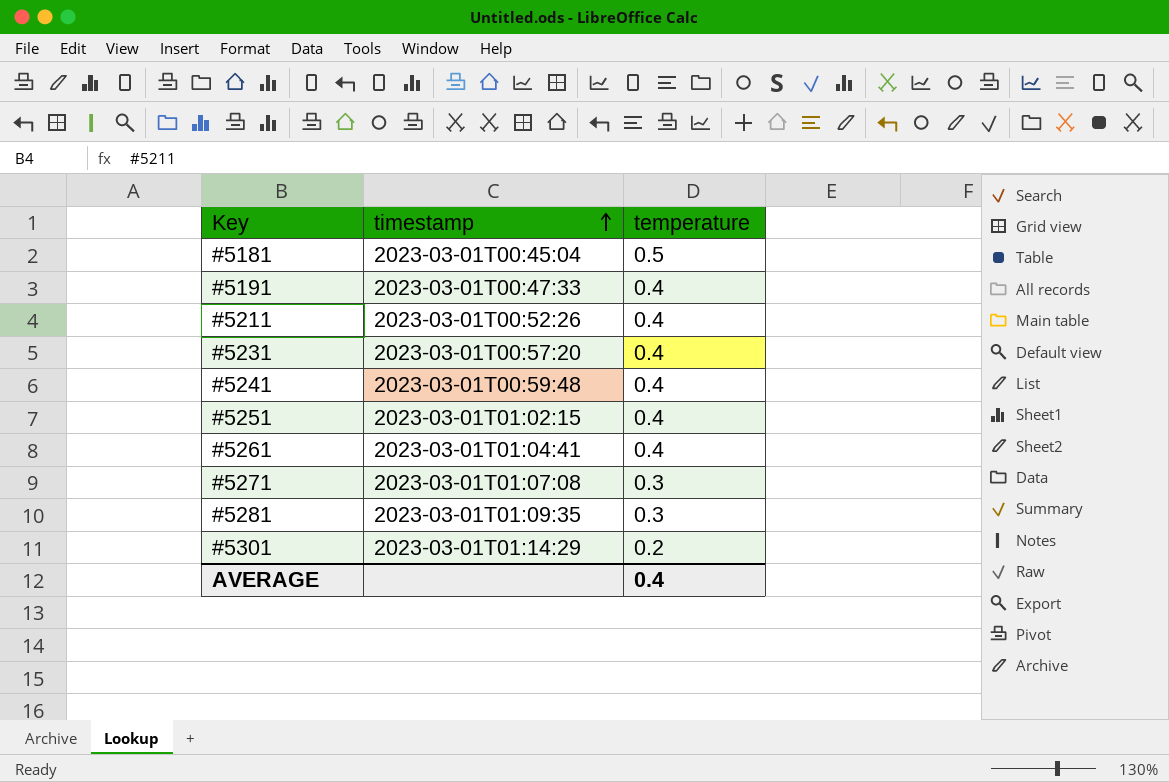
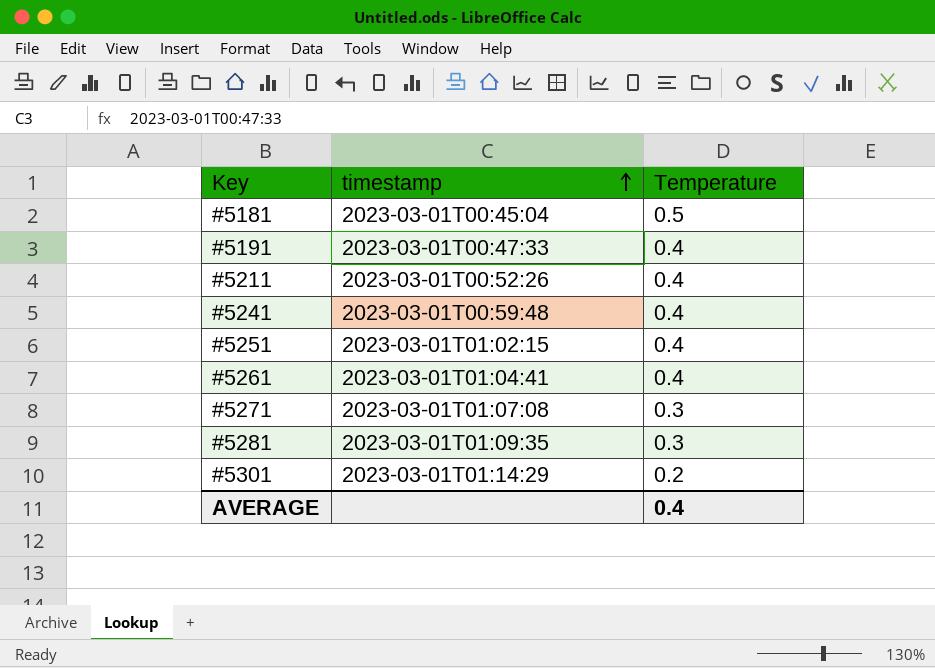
column name: temperature -> Temperature
row #5231: 2023-03-01T00:57:20 | 0.4 -> none

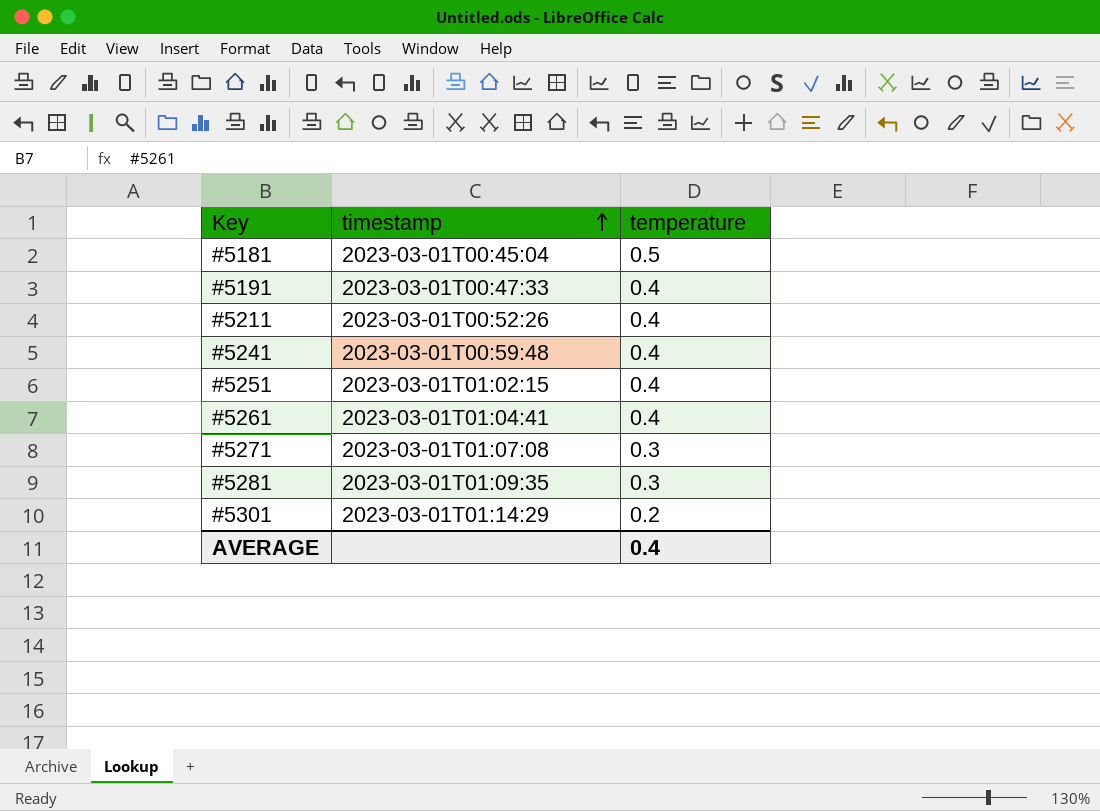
column name: Temperature -> temperature

